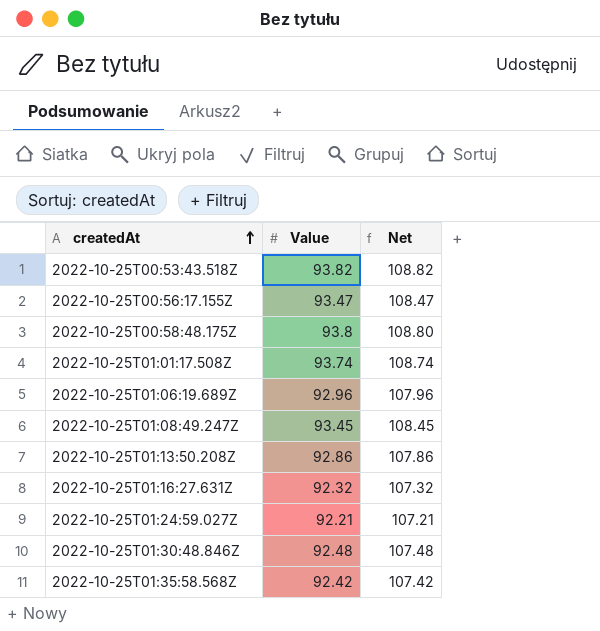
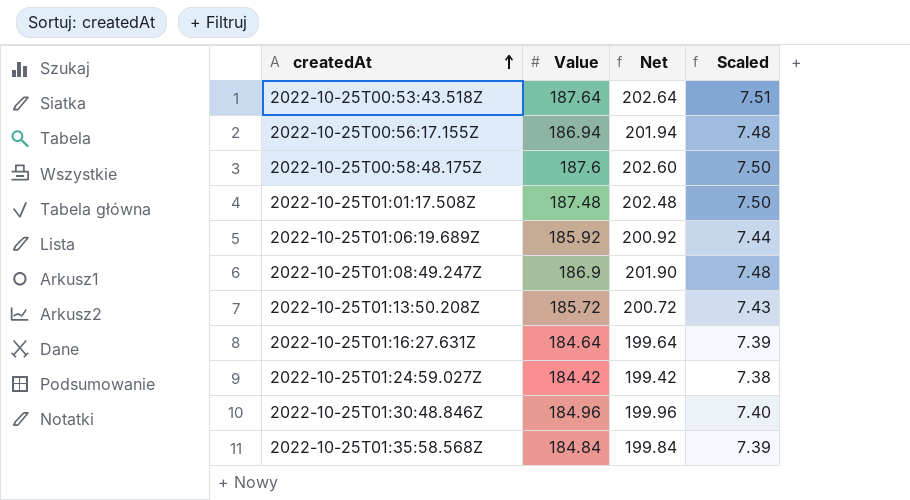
column Scaled | formula: none -> [Value] * 0.04
2022-10-25T00:53:43.518Z | Value: 93.82 -> 187.64
2022-10-25T00:53:43.518Z | Net: 108.82 -> 202.64
2022-10-25T00:56:17.155Z | Value: 93.47 -> 186.94
2022-10-25T00:56:17.155Z | Net: 108.47 -> 201.94
2022-10-25T00:58:48.175Z | Value: 93.8 -> 187.6
2022-10-25T00:58:48.175Z | Net: 108.80 -> 202.60
2022-10-25T01:01:17.508Z | Value: 93.74 -> 187.48
2022-10-25T01:01:17.508Z | Net: 108.74 -> 202.48
2022-10-25T01:06:19.689Z | Value: 92.96 -> 185.92
2022-10-25T01:06:19.689Z | Net: 107.96 -> 200.92
2022-10-25T01:08:49.247Z | Value: 93.45 -> 186.9
2022-10-25T01:08:49.247Z | Net: 108.45 -> 201.90
2022-10-25T01:13:50.208Z | Value: 92.86 -> 185.72
2022-10-25T01:13:50.208Z | Net: 107.86 -> 200.72
2022-10-25T01:16:27.631Z | Value: 92.32 -> 184.64
2022-10-25T01:16:27.631Z | Net: 107.32 -> 199.64
2022-10-25T01:24:59.027Z | Value: 92.21 -> 184.42
2022-10-25T01:24:59.027Z | Net: 107.21 -> 199.42
2022-10-25T01:30:48.846Z | Value: 92.48 -> 184.96
2022-10-25T01:30:48.846Z | Net: 107.48 -> 199.96
2022-10-25T01:35:58.568Z | Value: 92.42 -> 184.84
2022-10-25T01:35:58.568Z | Net: 107.42 -> 199.84

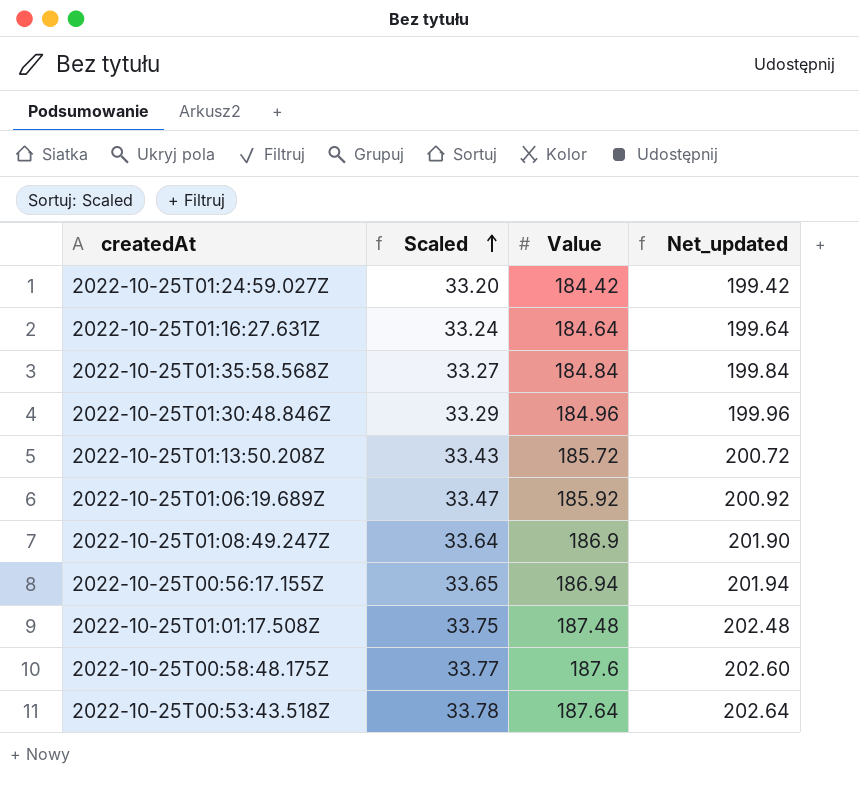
row order: createdAt ascending -> Scaled ascending
column Scaled | formula: [Value] * 0.04 -> [Value] * 0.18
column Scaled | position: 4 -> 2
column name: Net -> Net_updated

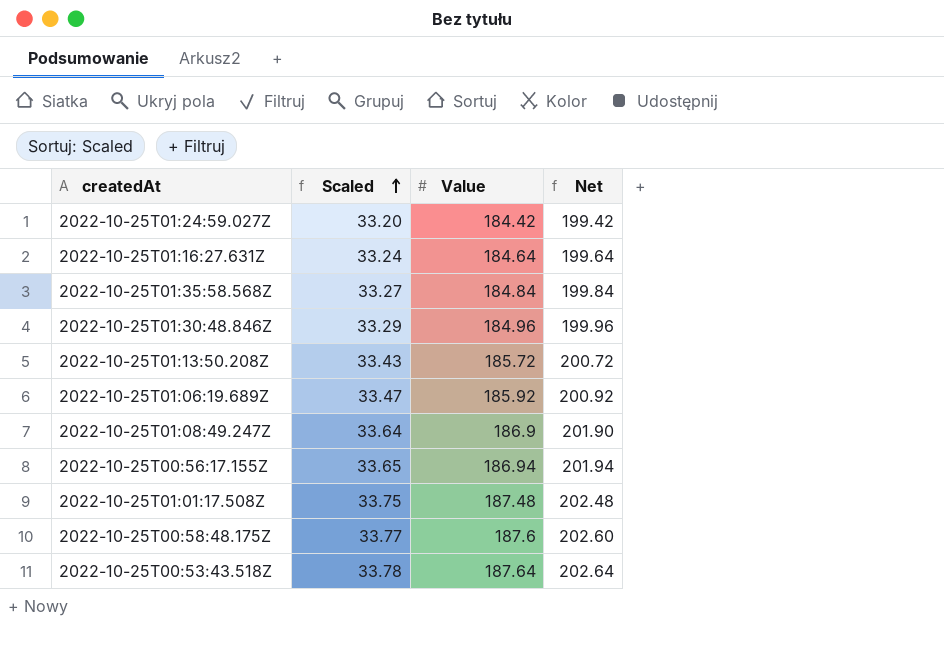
column name: Net_updated -> Net

